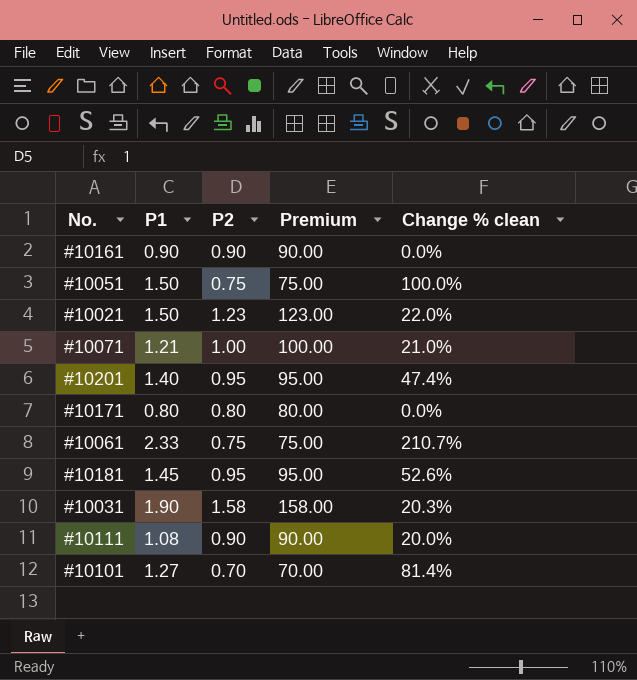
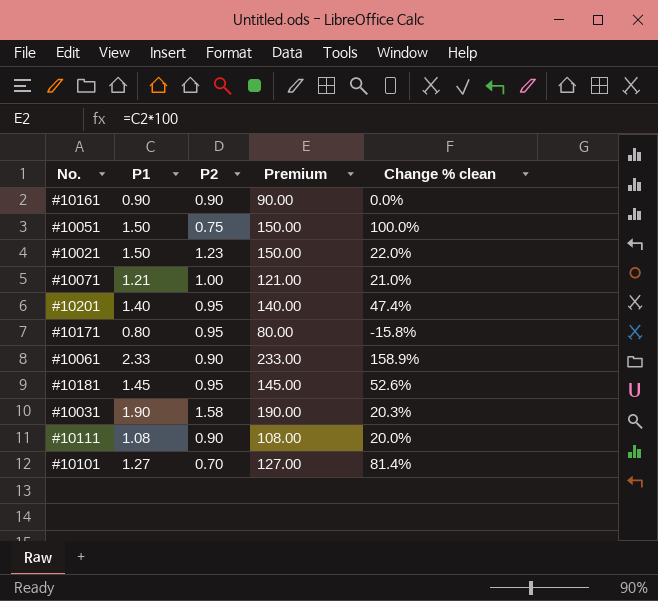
column Premium | formula: [P2] * 100 -> [P1] * 100
#10171 | P2: 0.80 -> 0.95
#10171 | Change % clean: 0.0% -> -15.8%
#10061 | P2: 0.75 -> 0.90
#10061 | Change % clean: 210.7% -> 158.9%

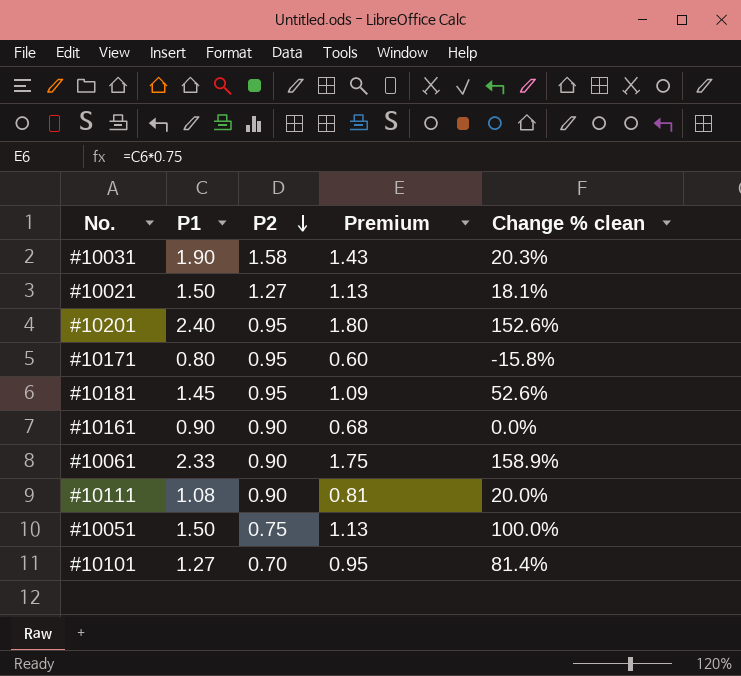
row order: none -> P2 descending
column Premium | formula: [P1] * 100 -> [P1] * 0.75
row #10071: 1.21 | 1.00 | 121.00 | 21.0% -> none
#10021 | P2: 1.23 -> 1.27
#10021 | Change % clean: 22.0% -> 18.1%
#10201 | P1: 1.40 -> 2.40
#10201 | Change % clean: 47.4% -> 152.6%

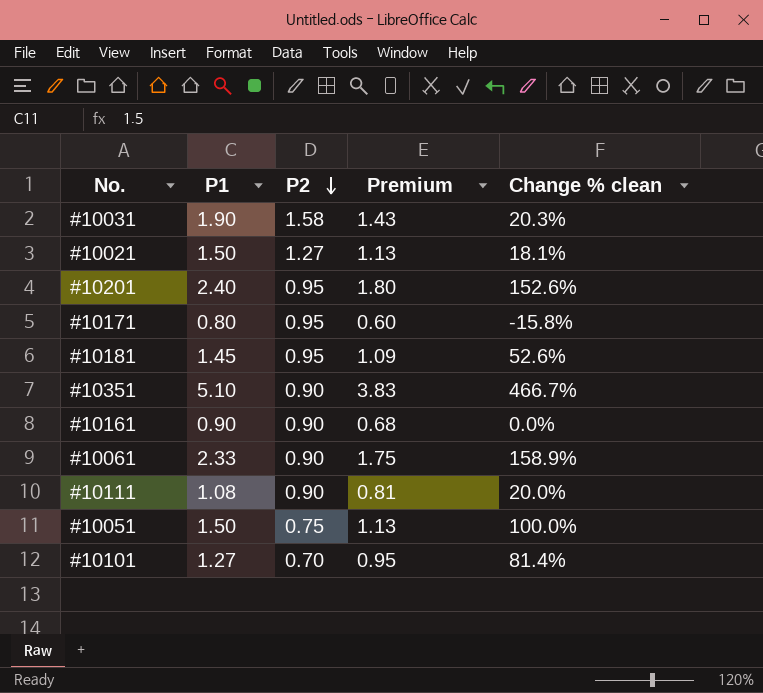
row #10351: none -> 5.10 | 0.90 | 3.83 | 466.7%

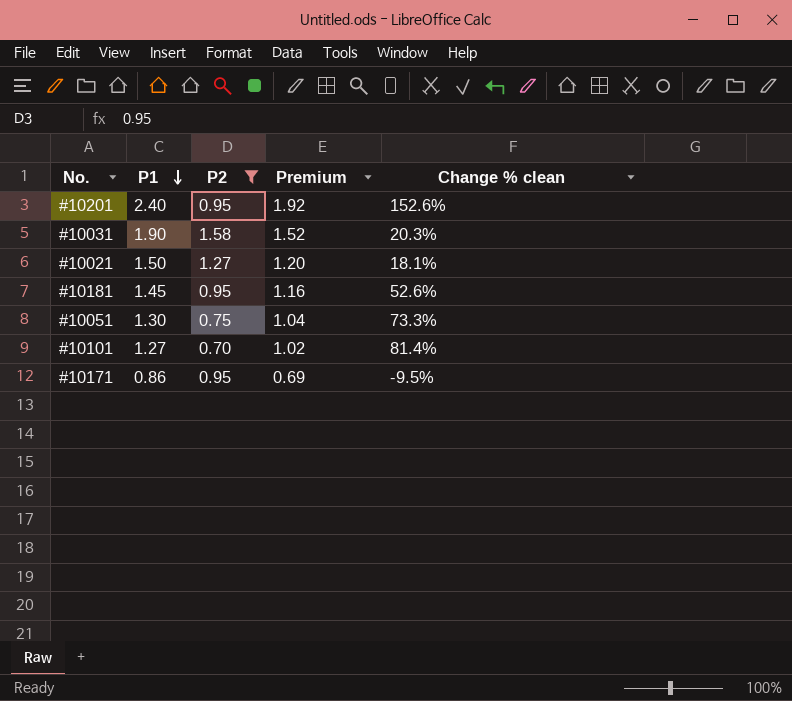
filter: none -> P2 != 0.90
row order: P2 descending -> P1 descending
column Premium | formula: [P1] * 0.75 -> [P1] * 0.8
#10051 | P1: 1.50 -> 1.30
#10051 | Change % clean: 100.0% -> 73.3%
#10171 | P1: 0.80 -> 0.86
#10171 | Change % clean: -15.8% -> -9.5%

